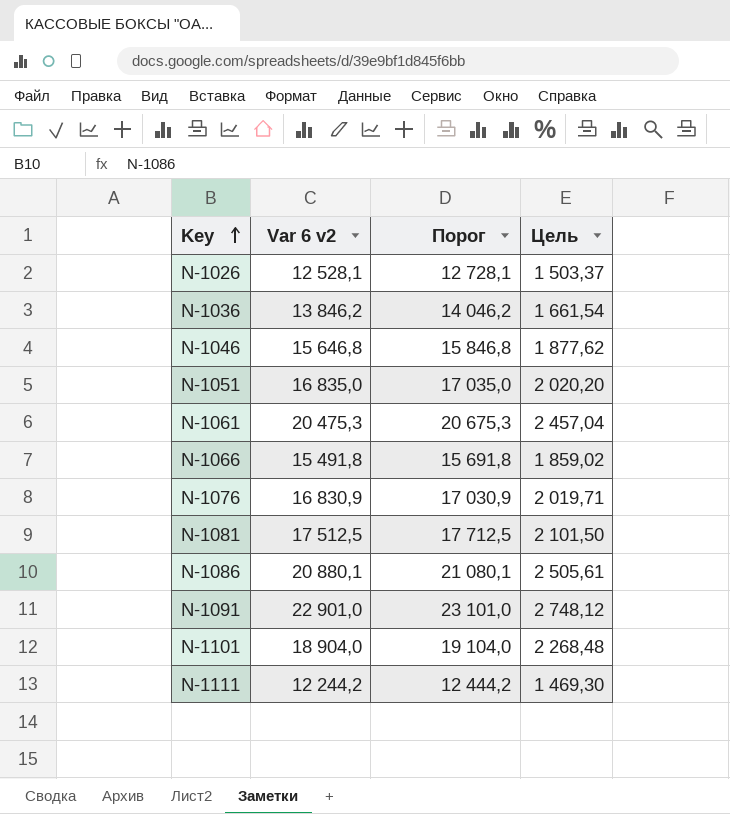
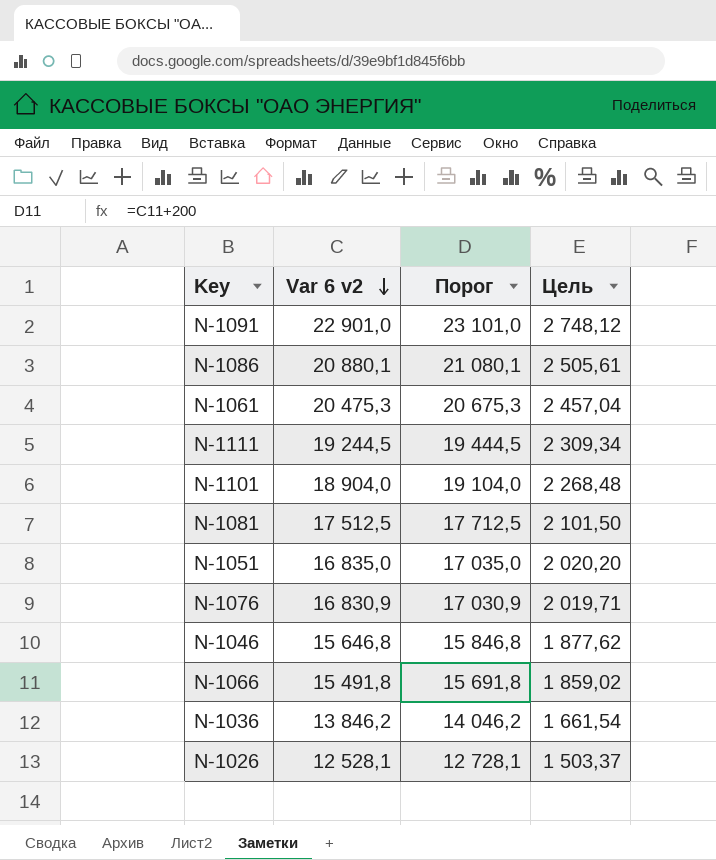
row order: Key ascending -> Var 6 v2 descending
N-1111 | Var 6 v2: 12 244,2 -> 19 244,5
N-1111 | Порог: 12 444,2 -> 19 444,5
N-1111 | Цель: 1 469,30 -> 2 309,34

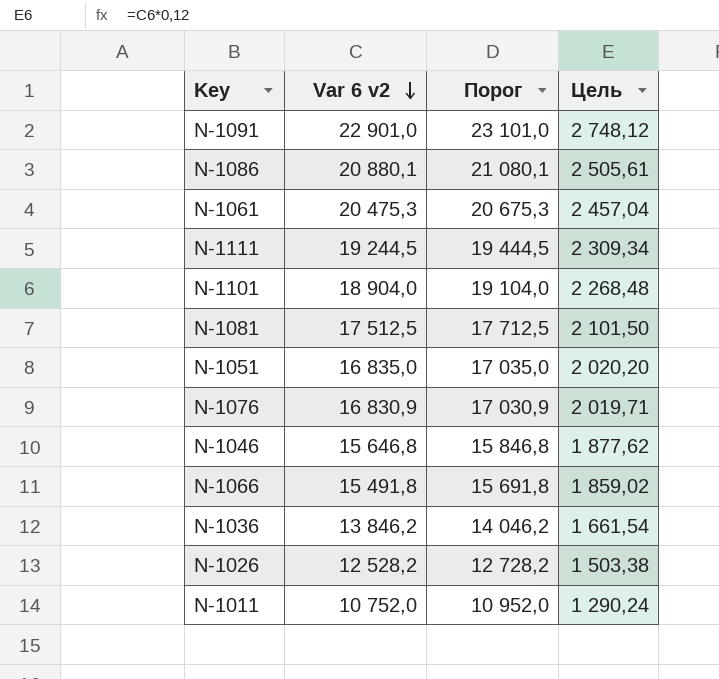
N-1026 | Var 6 v2: 12 528,1 -> 12 528,2
N-1026 | Порог: 12 728,1 -> 12 728,2
N-1026 | Цель: 1 503,37 -> 1 503,38
row N-1011: none -> 10 752,0 | 10 952,0 | 1 290,24

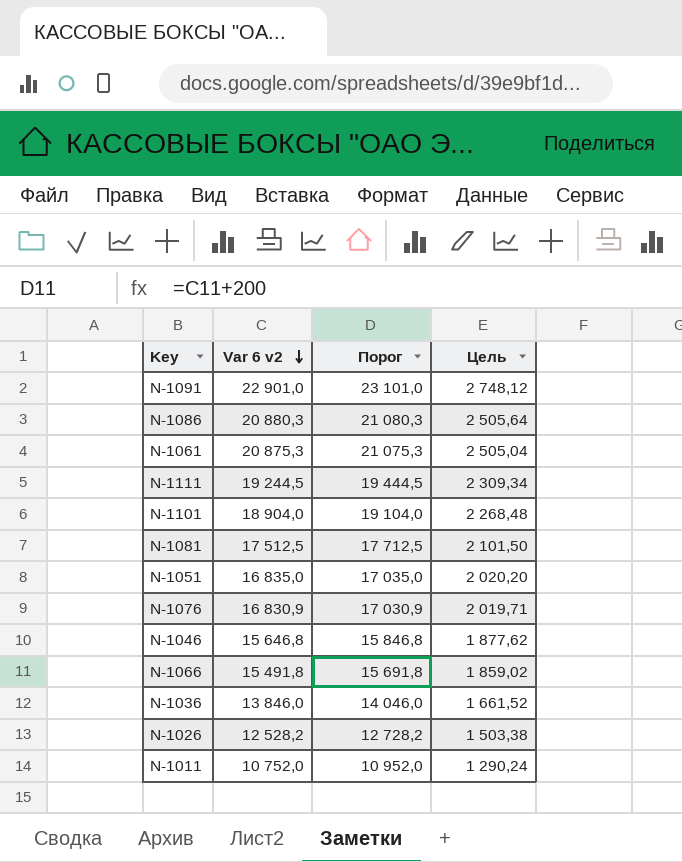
N-1086 | Var 6 v2: 20 880,1 -> 20 880,3
N-1086 | Порог: 21 080,1 -> 21 080,3
N-1086 | Цель: 2 505,61 -> 2 505,64
N-1061 | Var 6 v2: 20 475,3 -> 20 875,3
N-1061 | Порог: 20 675,3 -> 21 075,3
N-1061 | Цель: 2 457,04 -> 2 505,04
N-1036 | Var 6 v2: 13 846,2 -> 13 846,0
N-1036 | Порог: 14 046,2 -> 14 046,0
N-1036 | Цель: 1 661,54 -> 1 661,52

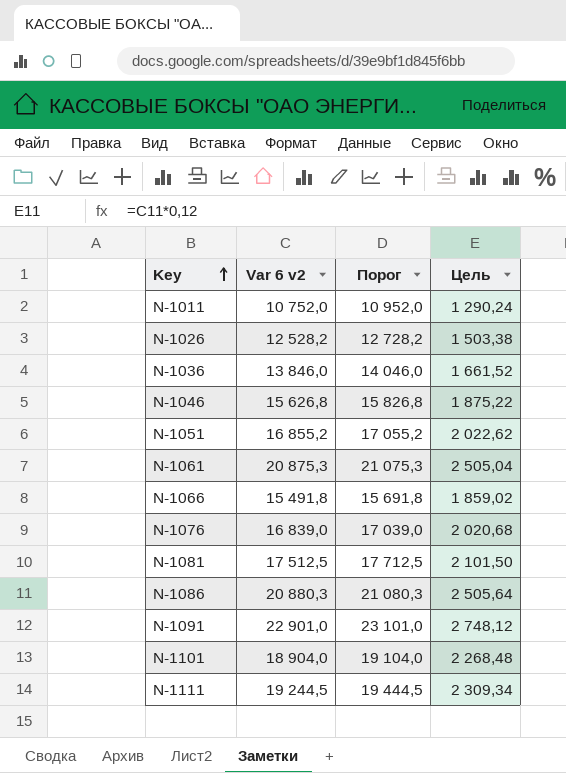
row order: Var 6 v2 descending -> Key ascending
N-1046 | Var 6 v2: 15 646,8 -> 15 626,8
N-1046 | Порог: 15 846,8 -> 15 826,8
N-1046 | Цель: 1 877,62 -> 1 875,22
N-1051 | Var 6 v2: 16 835,0 -> 16 855,2
N-1051 | Порог: 17 035,0 -> 17 055,2
N-1051 | Цель: 2 020,20 -> 2 022,62
N-1076 | Var 6 v2: 16 830,9 -> 16 839,0
N-1076 | Порог: 17 030,9 -> 17 039,0
N-1076 | Цель: 2 019,71 -> 2 020,68

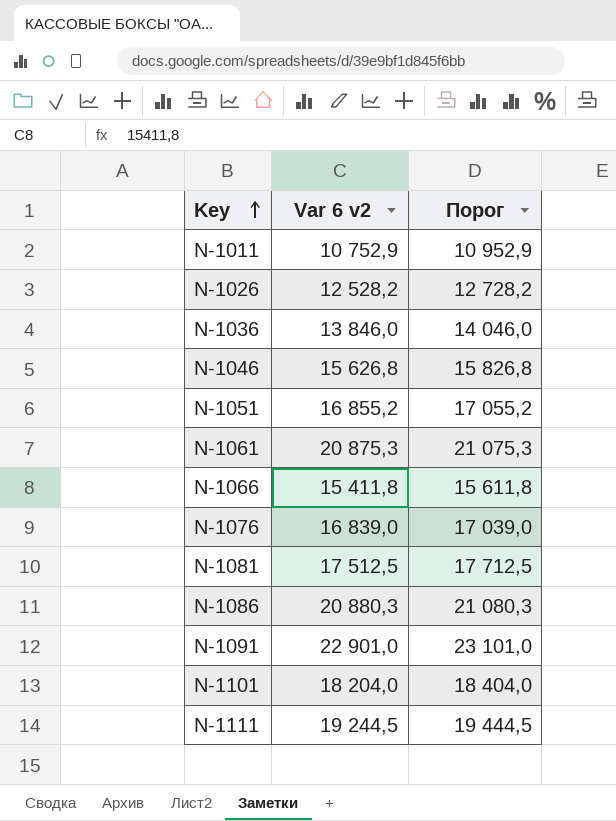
column Цель | formula: [Var 6 v2] * 0,12 -> none
N-1011 | Var 6 v2: 10 752,0 -> 10 752,9
N-1011 | Порог: 10 952,0 -> 10 952,9
N-1066 | Var 6 v2: 15 491,8 -> 15 411,8
N-1066 | Порог: 15 691,8 -> 15 611,8
N-1101 | Var 6 v2: 18 904,0 -> 18 204,0
N-1101 | Порог: 19 104,0 -> 18 404,0

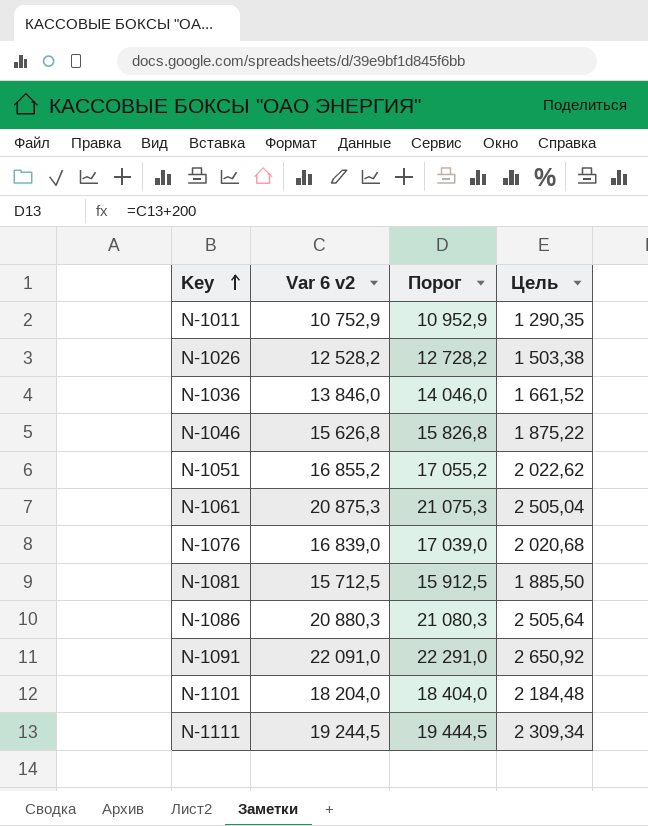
column Цель | formula: none -> [Var 6 v2] * 0,12
row N-1066: 15 411,8 | 15 611,8 -> none
N-1081 | Var 6 v2: 17 512,5 -> 15 712,5
N-1081 | Порог: 17 712,5 -> 15 912,5
N-1091 | Var 6 v2: 22 901,0 -> 22 091,0
N-1091 | Порог: 23 101,0 -> 22 291,0

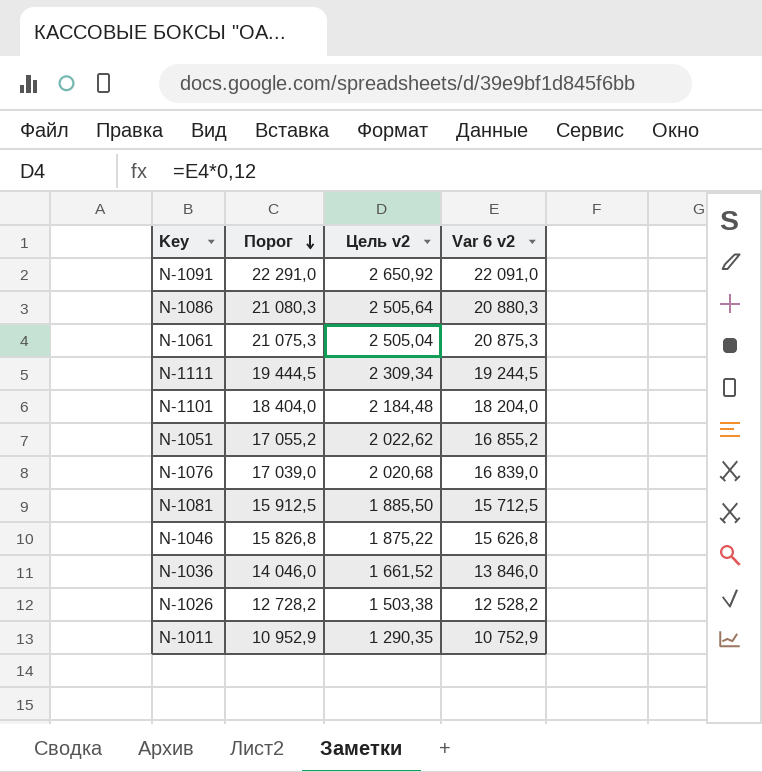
row order: Key ascending -> Порог descending
column name: Цель -> Цель v2
column Var 6 v2 | position: 2 -> 4

